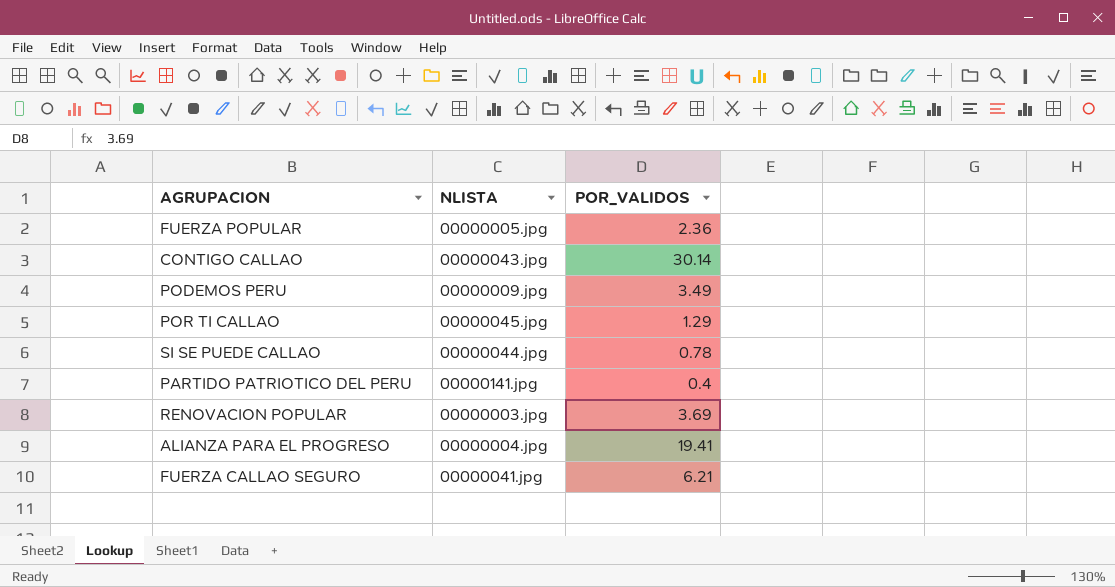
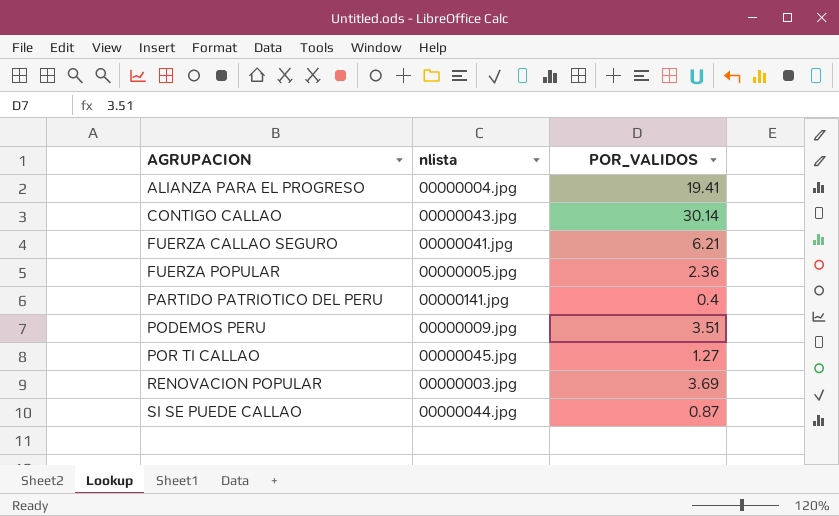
row order: none -> AGRUPACION ascending
column name: NLISTA -> nlista
PODEMOS PERU | POR_VALIDOS: 3.49 -> 3.51
POR TI CALLAO | POR_VALIDOS: 1.29 -> 1.27
SI SE PUEDE CALLAO | POR_VALIDOS: 0.78 -> 0.87

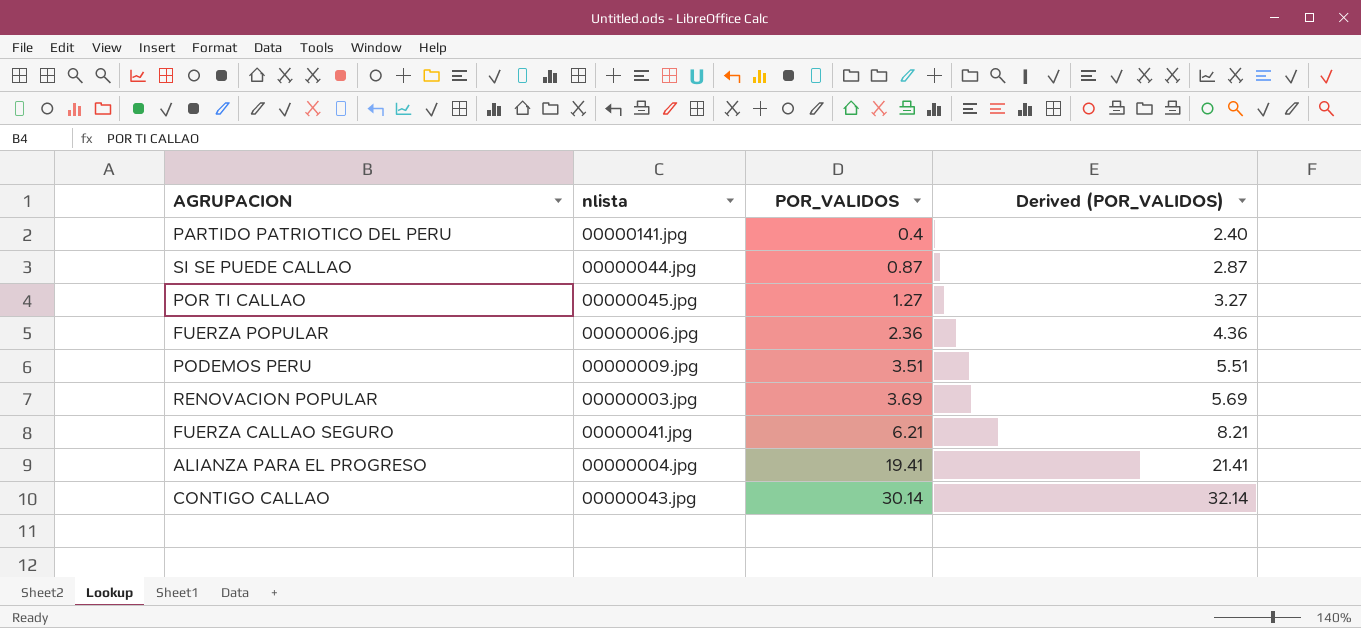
row order: AGRUPACION ascending -> POR_VALIDOS ascending
column Derived (POR_VALIDOS) | formula: none -> [POR_VALIDOS] + 2
FUERZA POPULAR | nlista: 00000005.jpg -> 00000006.jpg

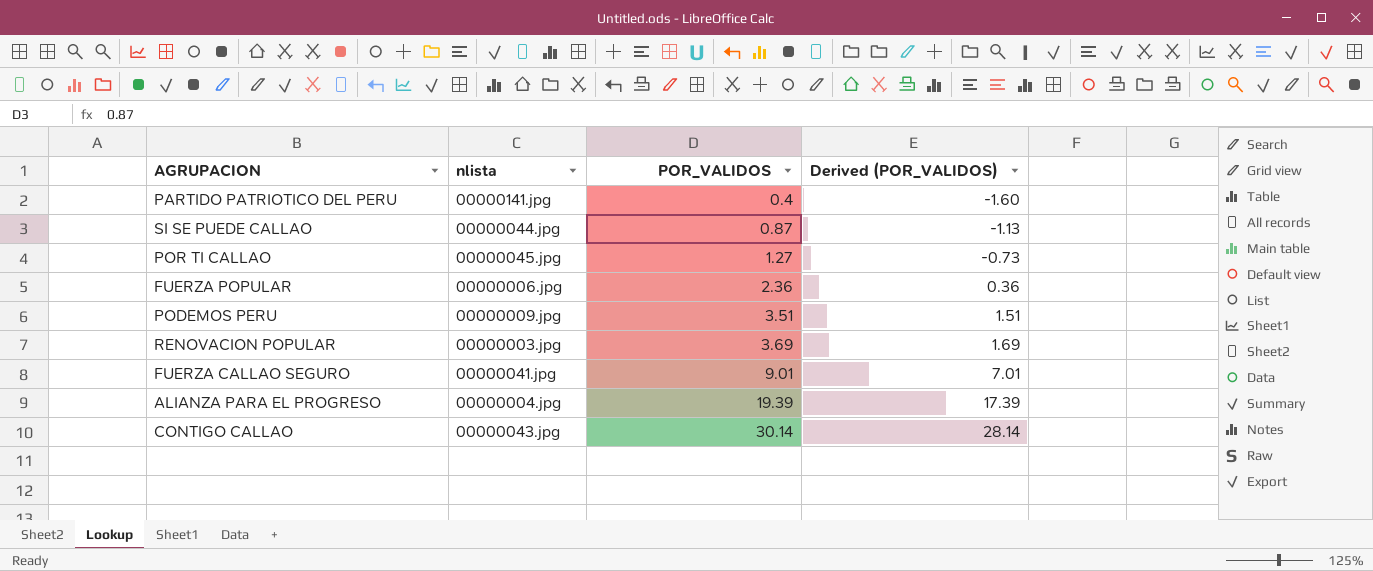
column Derived (POR_VALIDOS) | formula: [POR_VALIDOS] + 2 -> [POR_VALIDOS] - 2
FUERZA CALLAO SEGURO | POR_VALIDOS: 6.21 -> 9.01
ALIANZA PARA EL PROGRESO | POR_VALIDOS: 19.41 -> 19.39

